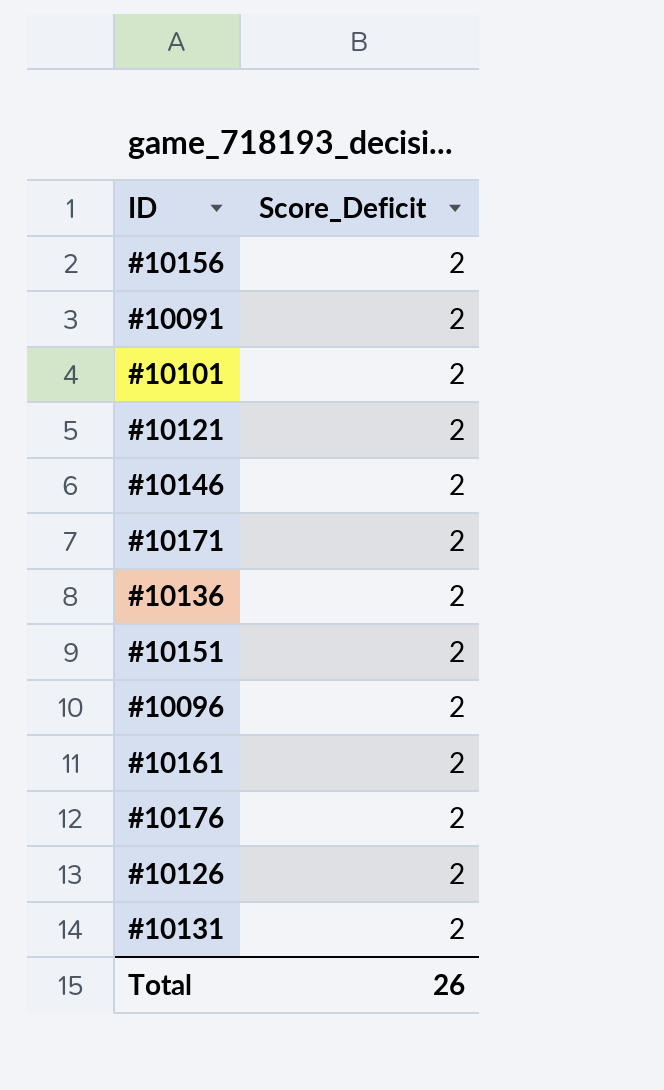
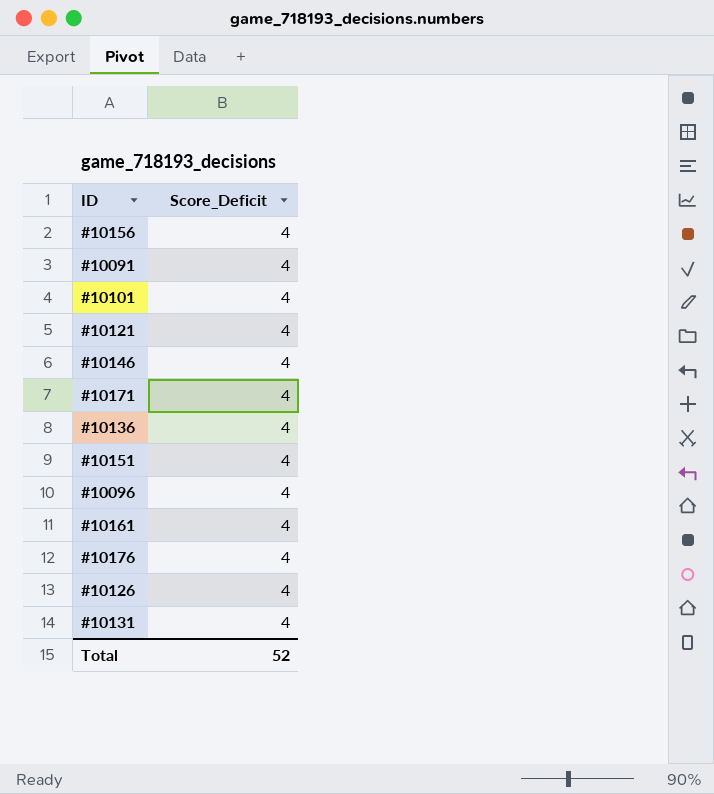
#10156 | Score_Deficit: 2 -> 4
#10091 | Score_Deficit: 2 -> 4
#10101 | Score_Deficit: 2 -> 4
#10121 | Score_Deficit: 2 -> 4
#10146 | Score_Deficit: 2 -> 4
#10171 | Score_Deficit: 2 -> 4
#10136 | Score_Deficit: 2 -> 4
#10151 | Score_Deficit: 2 -> 4
#10096 | Score_Deficit: 2 -> 4
#10161 | Score_Deficit: 2 -> 4
#10176 | Score_Deficit: 2 -> 4
#10126 | Score_Deficit: 2 -> 4
#10131 | Score_Deficit: 2 -> 4
Total | Score_Deficit: 26 -> 52

